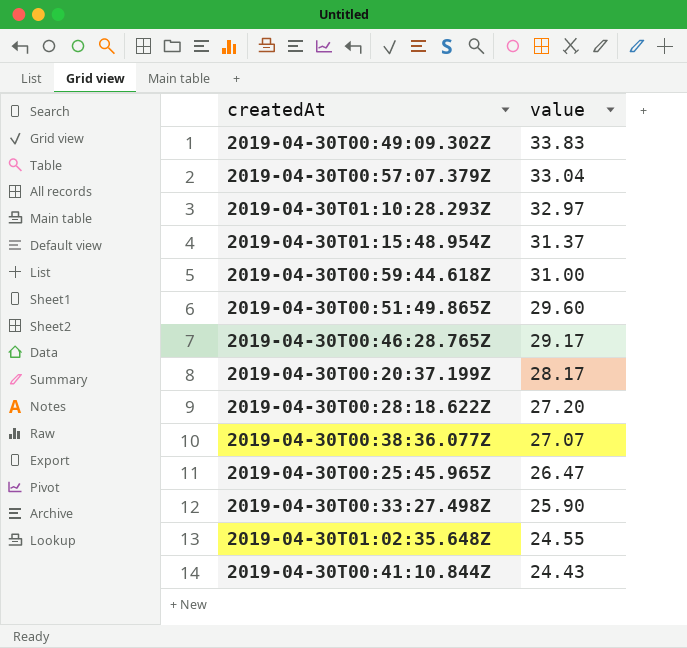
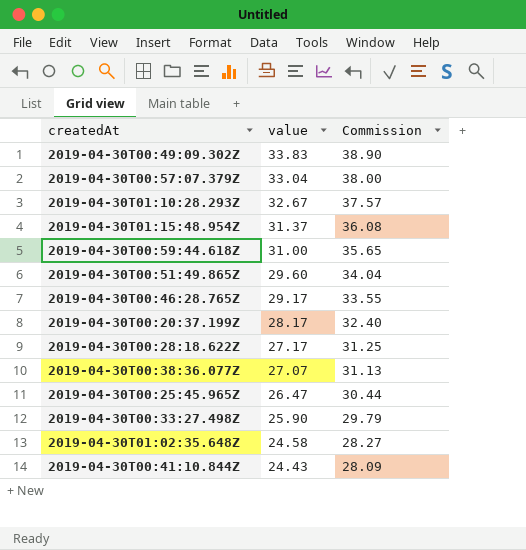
column Commission | formula: none -> [value] * 1.15
2019-04-30T01:10:28.293Z | value: 32.97 -> 32.67
2019-04-30T00:28:18.622Z | value: 27.20 -> 27.17
2019-04-30T01:02:35.648Z | value: 24.55 -> 24.58

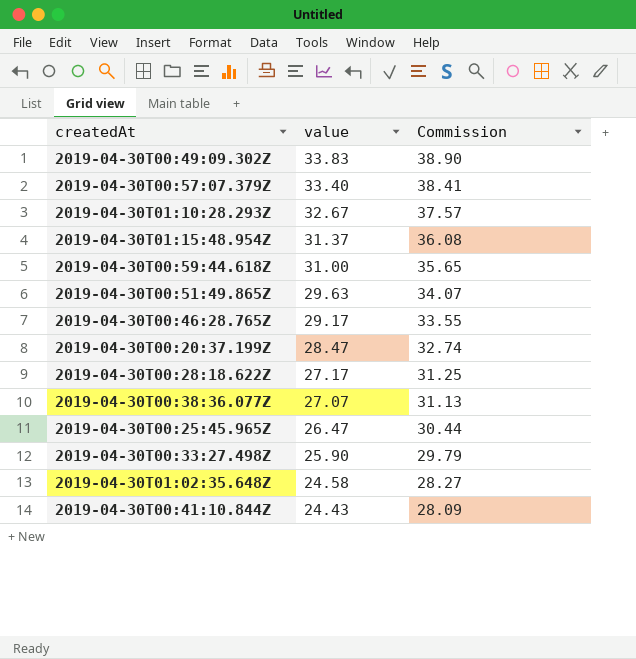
2019-04-30T00:57:07.379Z | value: 33.04 -> 33.40
2019-04-30T00:57:07.379Z | Commission: 38.00 -> 38.41
2019-04-30T00:51:49.865Z | value: 29.60 -> 29.63
2019-04-30T00:51:49.865Z | Commission: 34.04 -> 34.07
2019-04-30T00:20:37.199Z | value: 28.17 -> 28.47
2019-04-30T00:20:37.199Z | Commission: 32.40 -> 32.74

